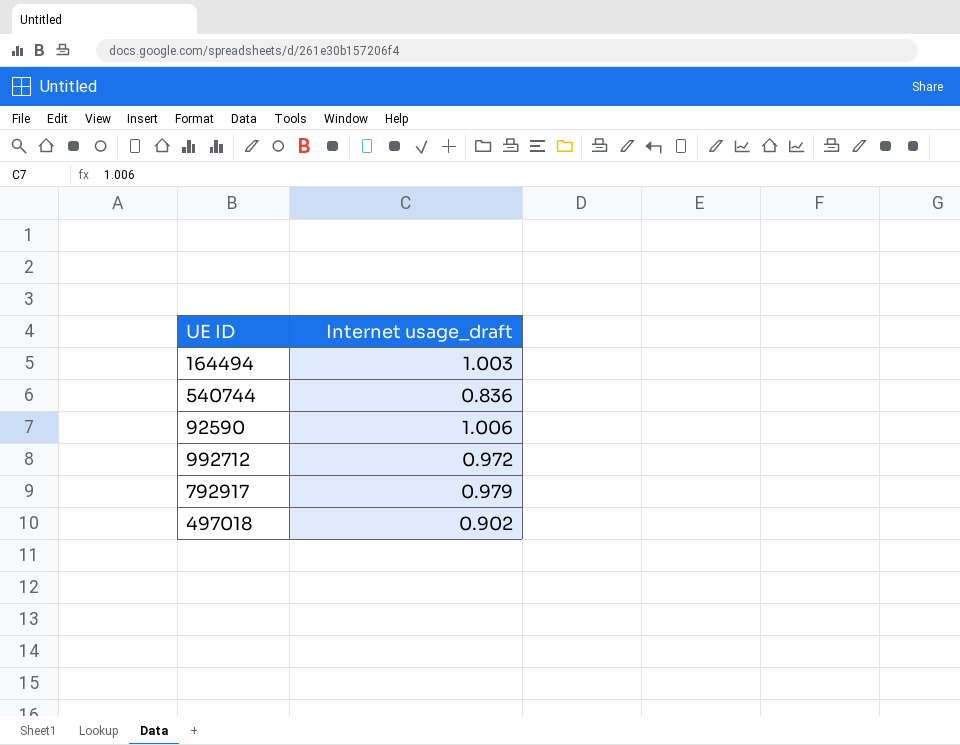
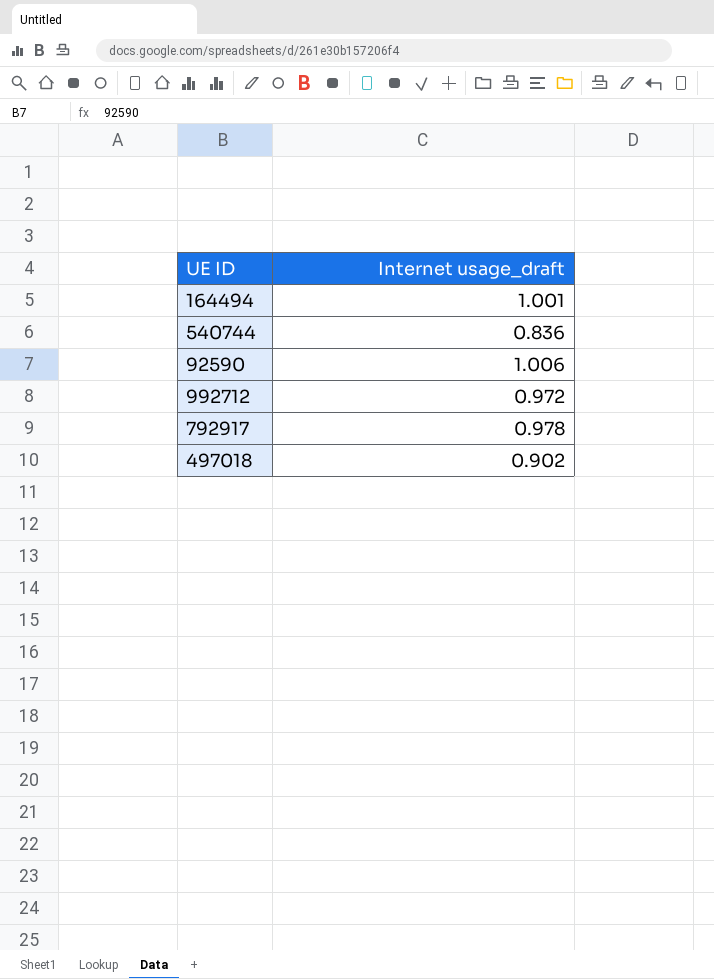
164494 | Internet usage_draft: 1.003 -> 1.001
792917 | Internet usage_draft: 0.979 -> 0.978

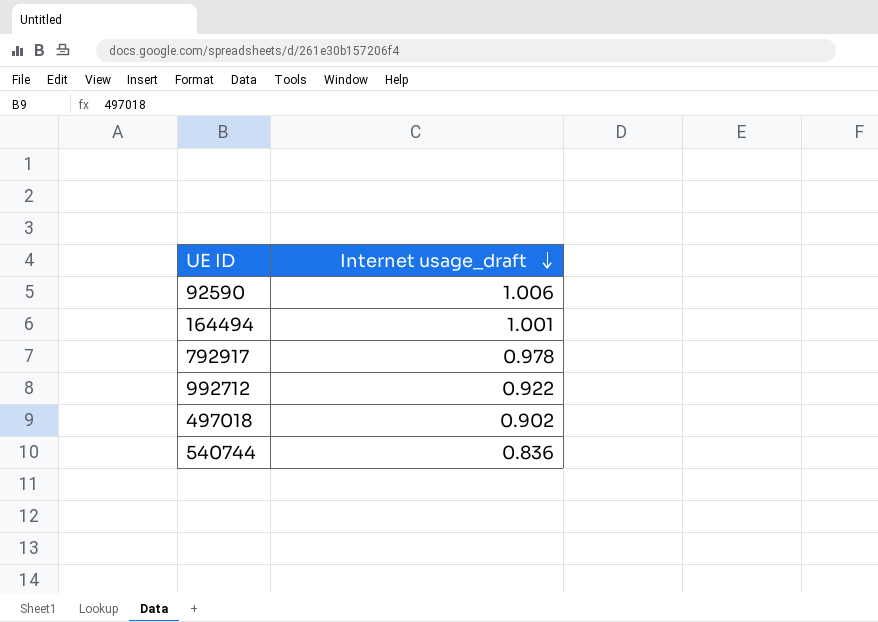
row order: none -> Internet usage_draft descending
992712 | Internet usage_draft: 0.972 -> 0.922

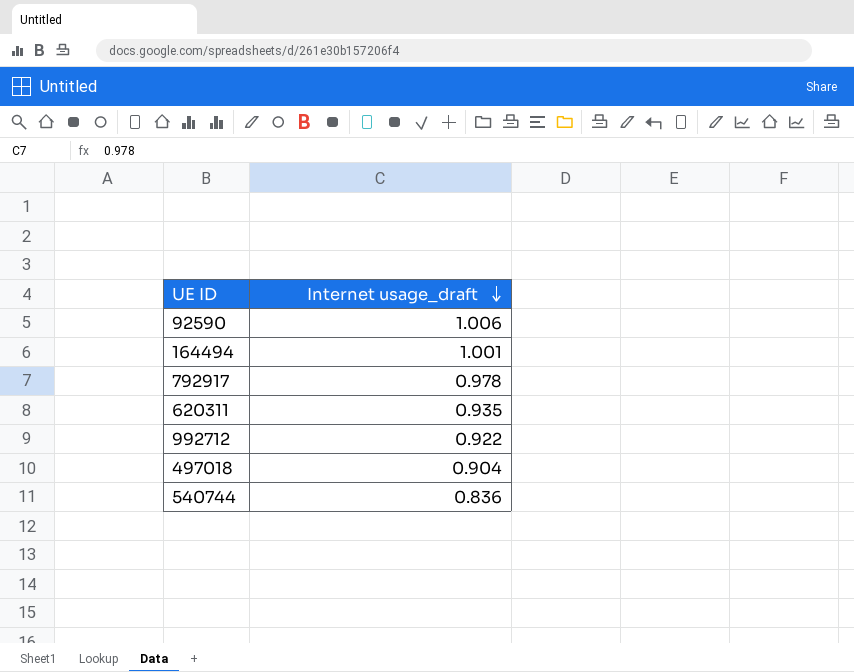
row 620311: none -> 0.935
497018 | Internet usage_draft: 0.902 -> 0.904

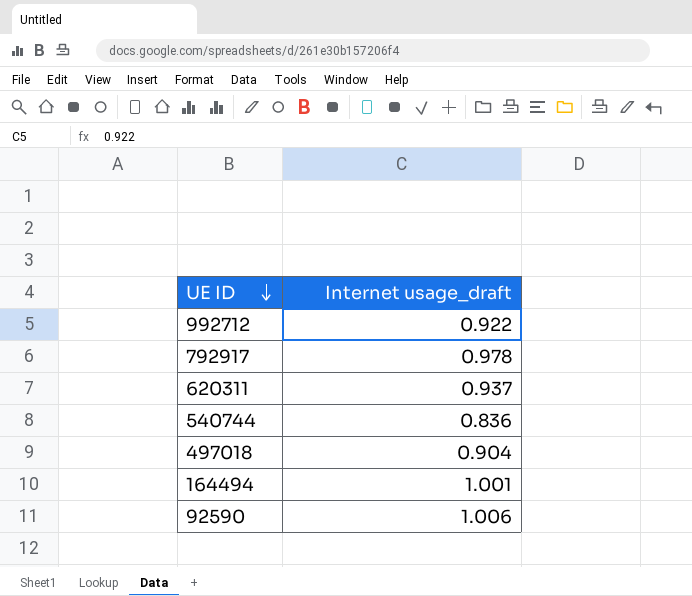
row order: Internet usage_draft descending -> UE ID descending
620311 | Internet usage_draft: 0.935 -> 0.937

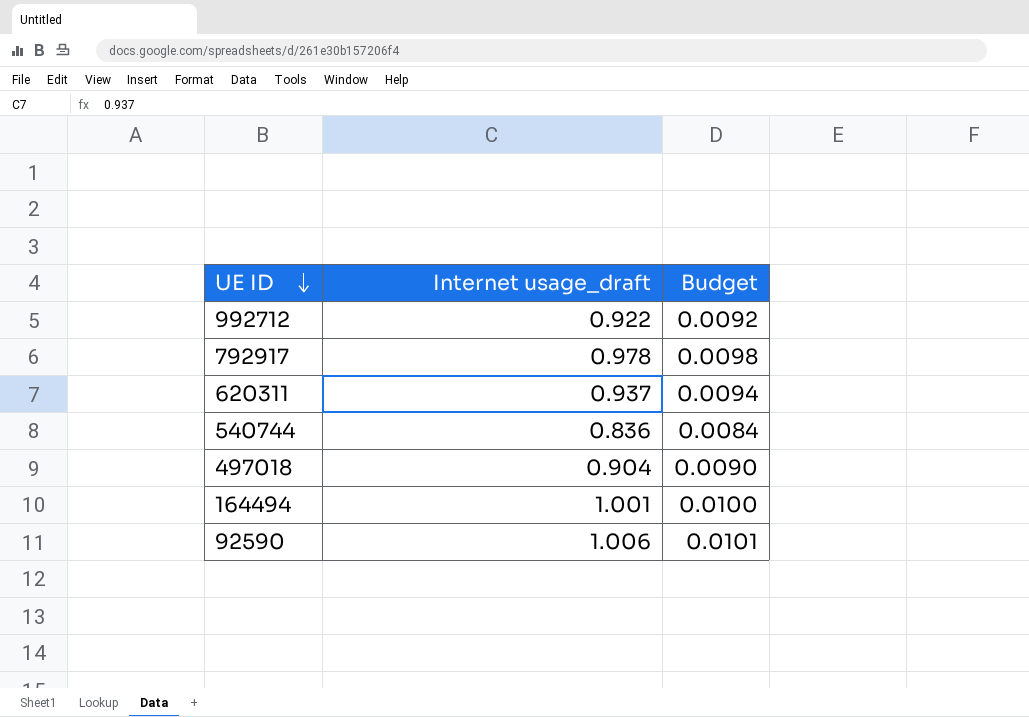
column Budget | formula: none -> [Internet usage_draft] * 0.01

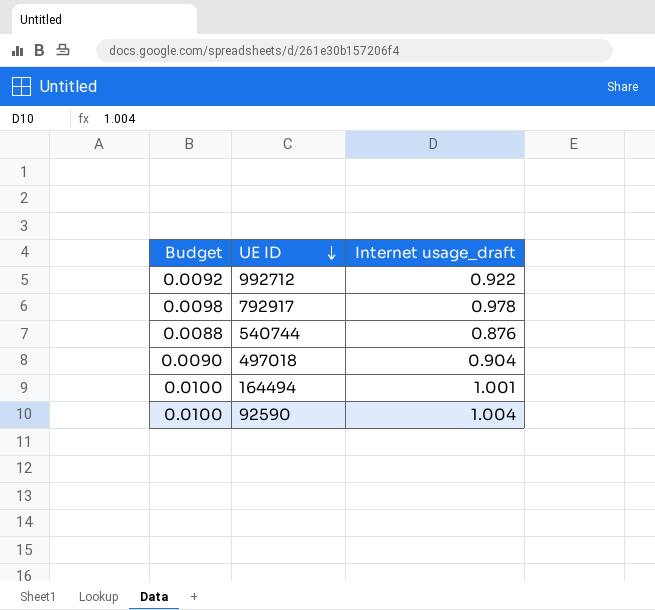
column Budget | position: 3 -> 1
row 620311: 0.937 | 0.0094 -> none
540744 | Budget: 0.0084 -> 0.0088
540744 | Internet usage_draft: 0.836 -> 0.876
92590 | Budget: 0.0101 -> 0.0100
92590 | Internet usage_draft: 1.006 -> 1.004

